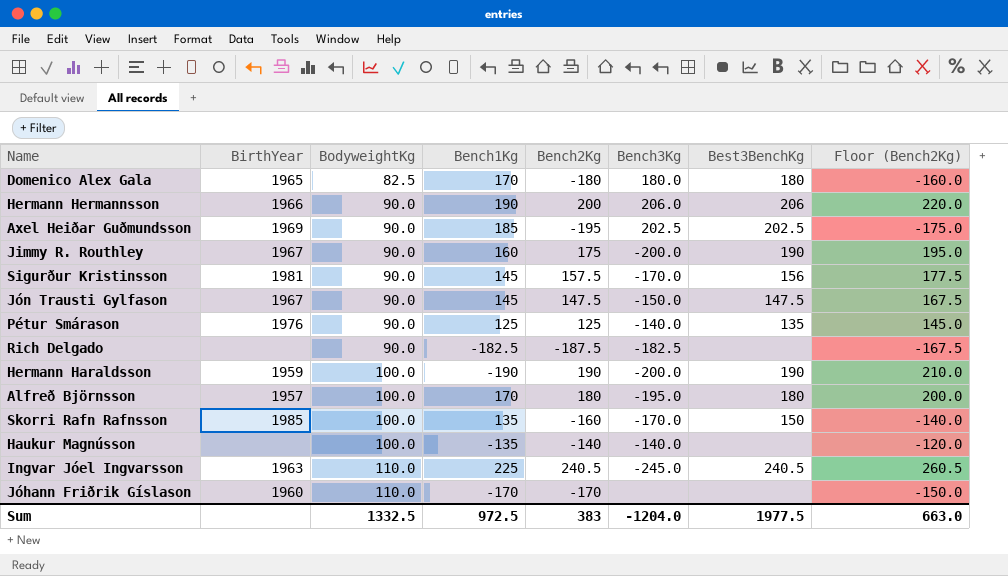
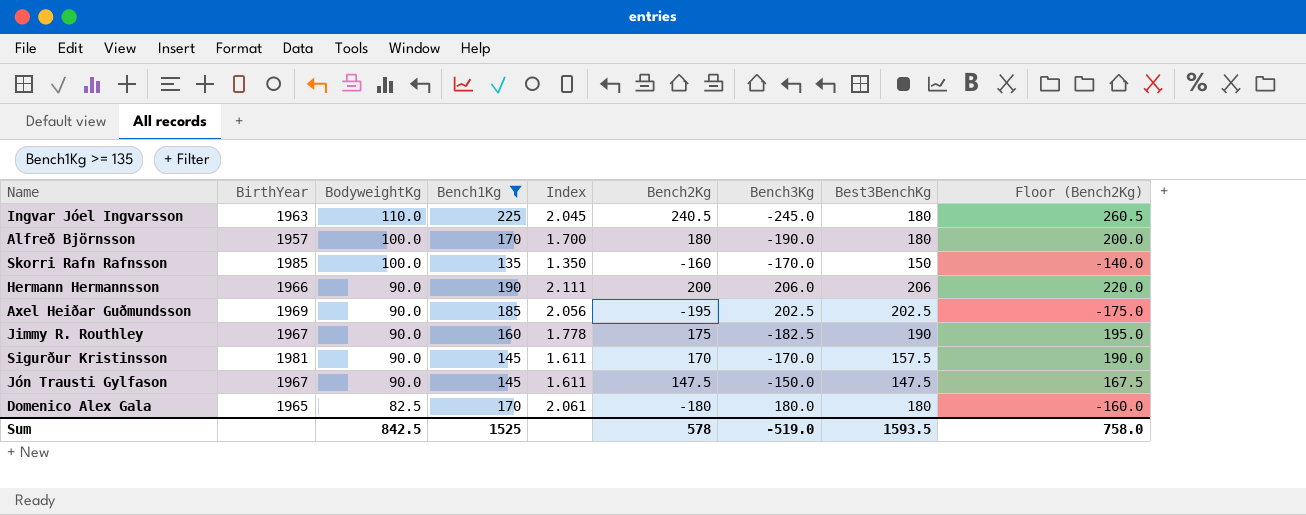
filter: none -> Bench1Kg >= 135
row order: BodyweightKg ascending -> BodyweightKg descending
column Index | formula: none -> [Bench1Kg] / [BodyweightKg]
Ingvar Jóel Ingvarsson | Best3BenchKg: 240.5 -> 180
Alfreð Björnsson | Bench3Kg: -195.0 -> -190.0
Jimmy R. Routhley | Bench3Kg: -200.0 -> -182.5
Sigurður Kristinsson | Bench2Kg: 157.5 -> 170
Sigurður Kristinsson | Best3BenchKg: 156 -> 157.5
Sigurður Kristinsson | Floor (Bench2Kg): 177.5 -> 190.0
Sum | BodyweightKg: 1332.5 -> 842.5
Sum | Bench1Kg: 972.5 -> 1525
Sum | Bench2Kg: 383 -> 578
Sum | Bench3Kg: -1204.0 -> -519.0
Sum | Best3BenchKg: 1977.5 -> 1593.5
Sum | Floor (Bench2Kg): 663.0 -> 758.0

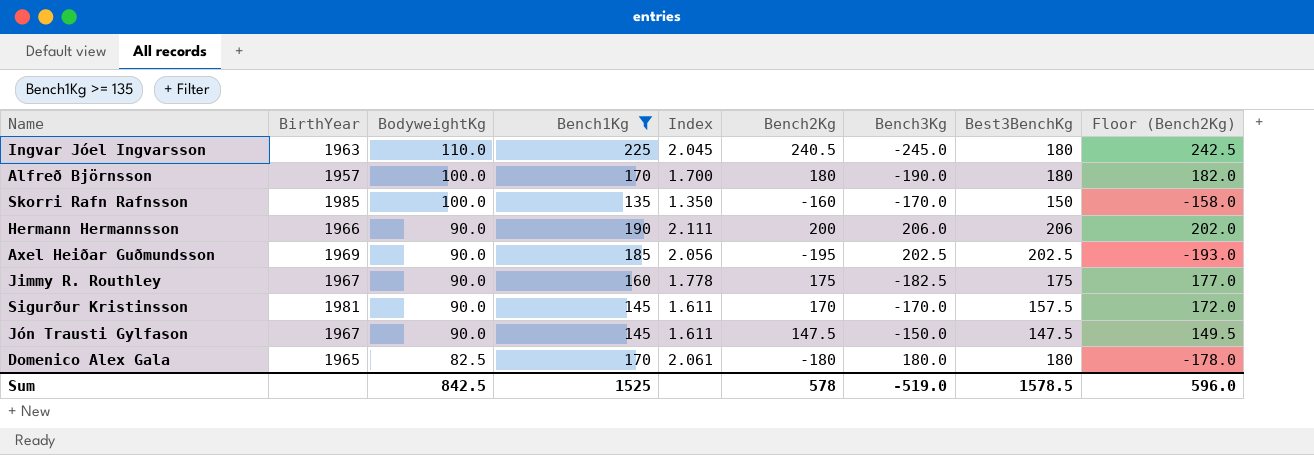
column Floor (Bench2Kg) | formula: [Bench2Kg] + 20 -> [Bench2Kg] + 2
Jimmy R. Routhley | Best3BenchKg: 190 -> 175
Sum | Best3BenchKg: 1593.5 -> 1578.5
Sum | Floor (Bench2Kg): 758.0 -> 596.0

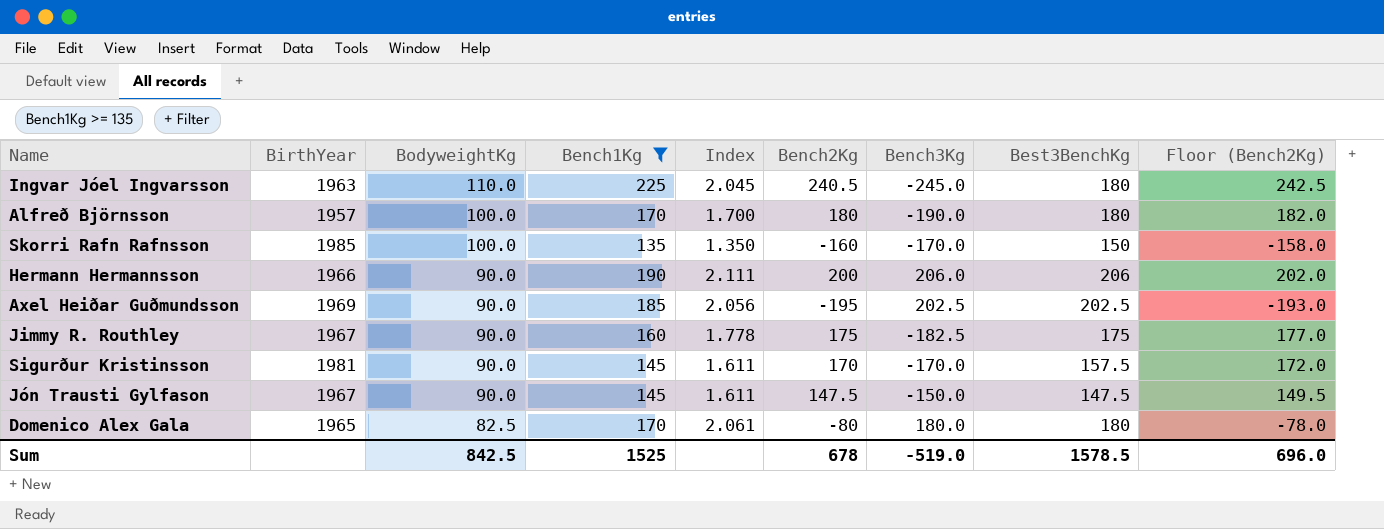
Domenico Alex Gala | Bench2Kg: -180 -> -80
Domenico Alex Gala | Floor (Bench2Kg): -178.0 -> -78.0
Sum | Bench2Kg: 578 -> 678
Sum | Floor (Bench2Kg): 596.0 -> 696.0

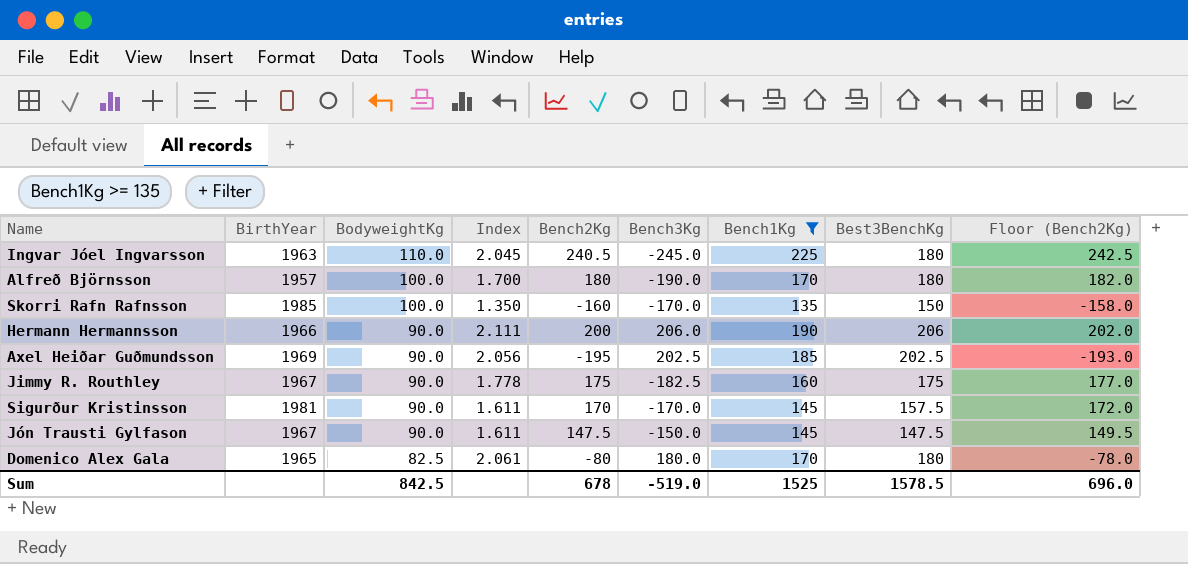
column Bench1Kg | position: 4 -> 7

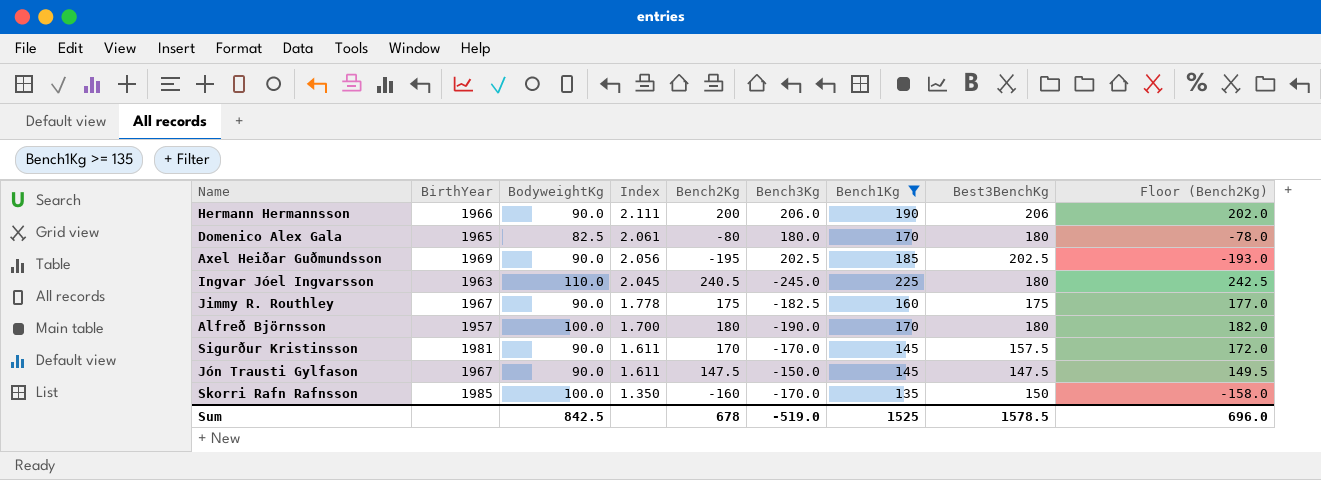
row order: BodyweightKg descending -> Index descending

